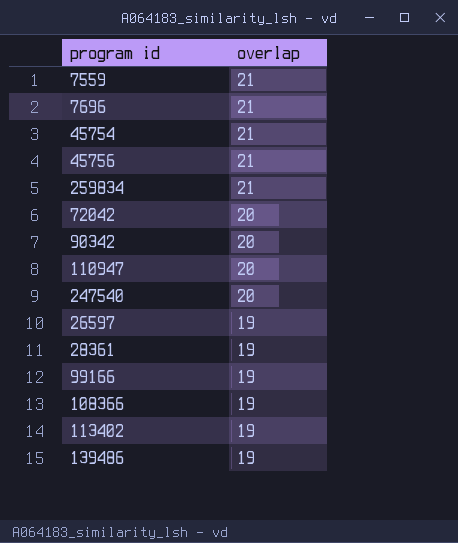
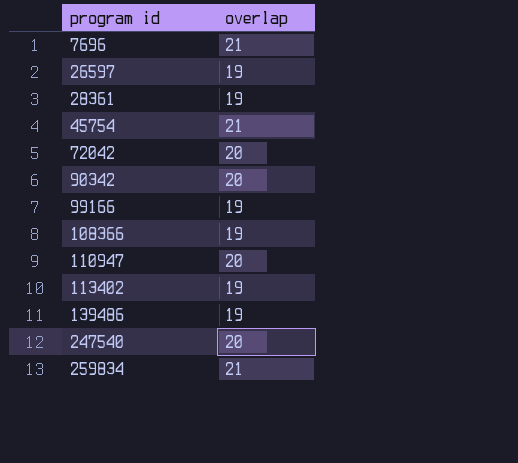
row order: overlap descending -> program id ascending
row 7559: 21 -> none
row 45756: 21 -> none

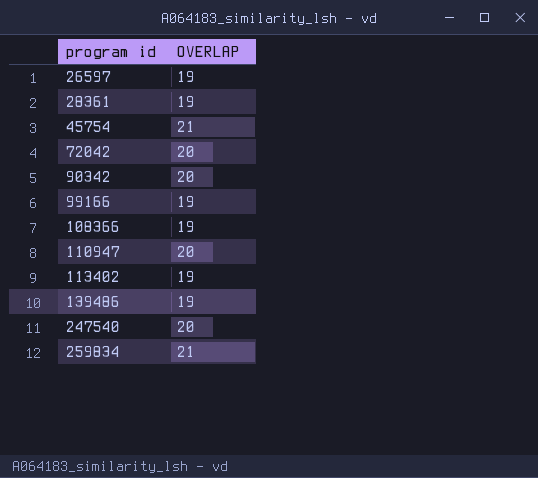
column name: overlap -> OVERLAP
row 7696: 21 -> none

